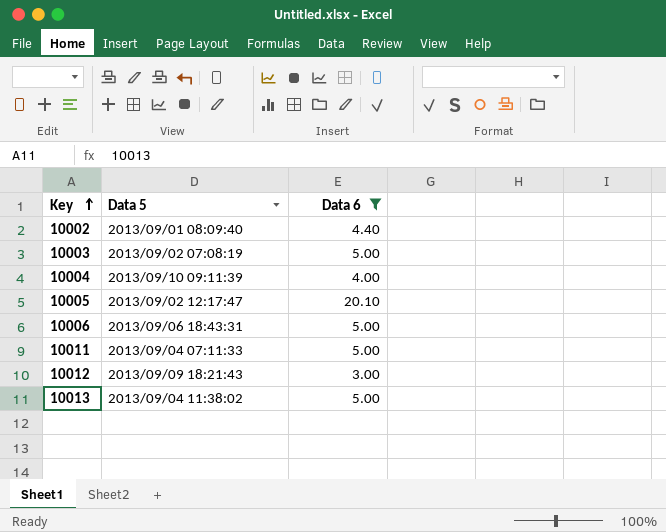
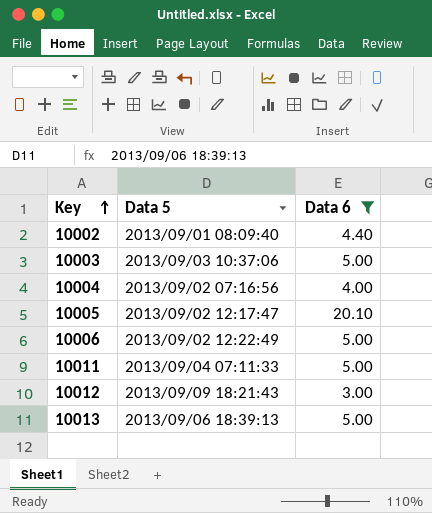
10003 | Data 5: 2013/09/02 07:08:19 -> 2013/09/03 10:37:06
10004 | Data 5: 2013/09/10 09:11:39 -> 2013/09/02 07:16:56
10006 | Data 5: 2013/09/06 18:43:31 -> 2013/09/02 12:22:49
10013 | Data 5: 2013/09/04 11:38:02 -> 2013/09/06 18:39:13

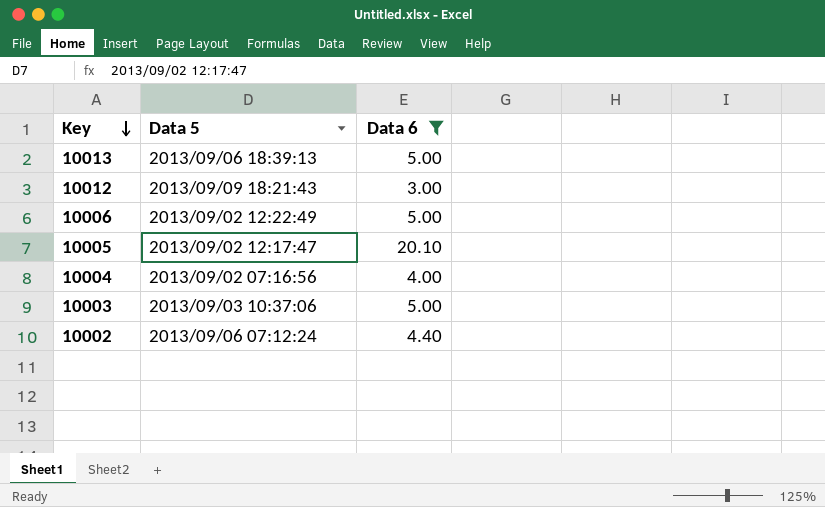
row order: Key ascending -> Key descending
row 10011: 2013/09/04 07:11:33 | 5.00 -> none
10002 | Data 5: 2013/09/01 08:09:40 -> 2013/09/06 07:12:24

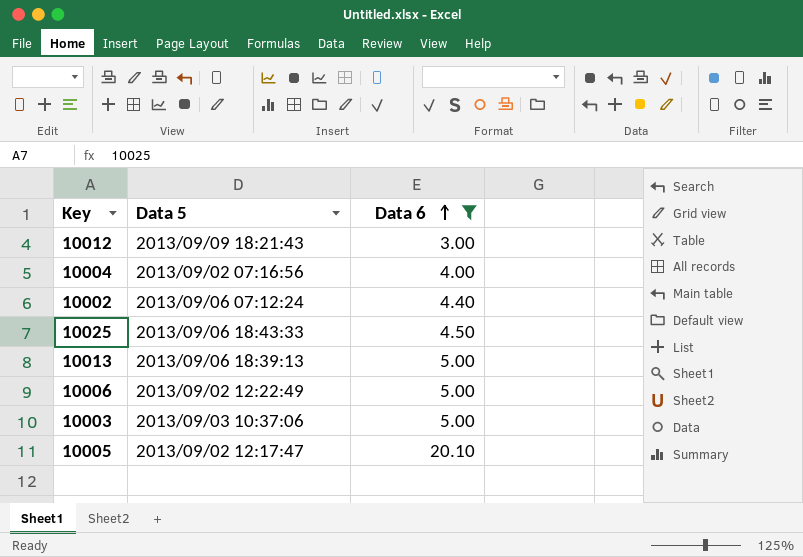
row order: Key descending -> Data 6 ascending
row 10025: none -> 2013/09/06 18:43:33 | 4.50

